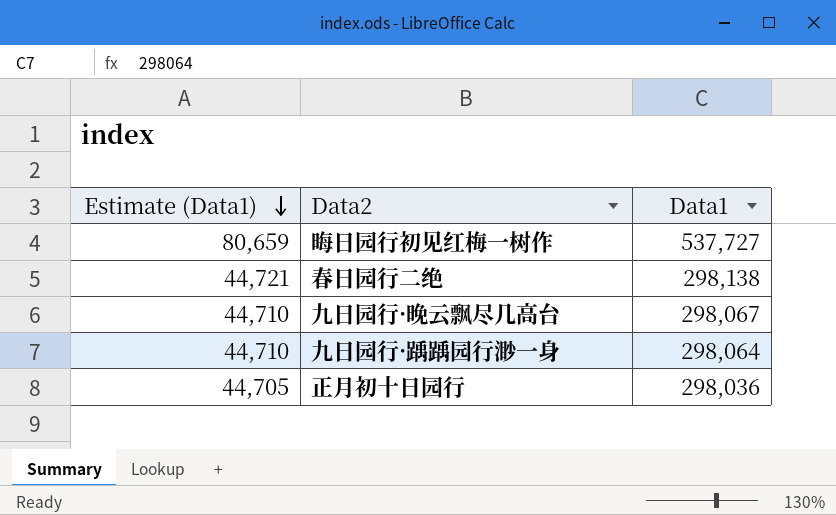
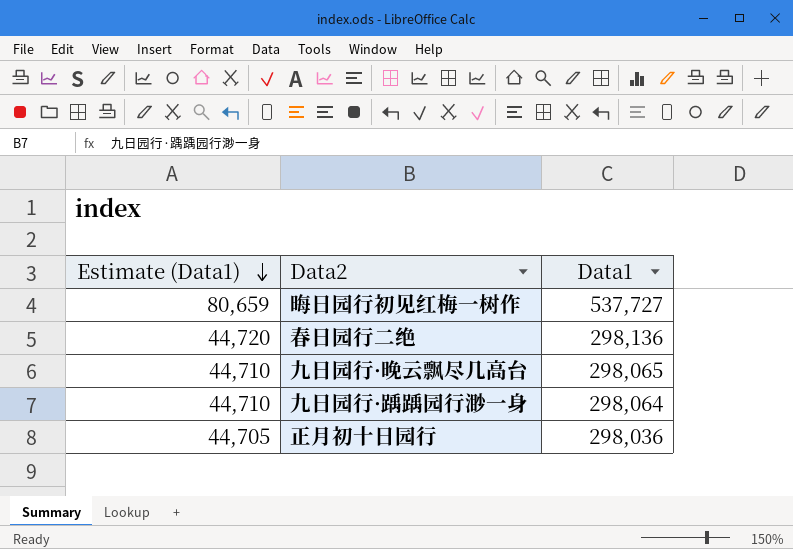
春日园行二绝 | Estimate (Data1): 44,721 -> 44,720
春日园行二绝 | Data1: 298,138 -> 298,136
九日园行·晚云飘尽几高台 | Data1: 298,067 -> 298,065

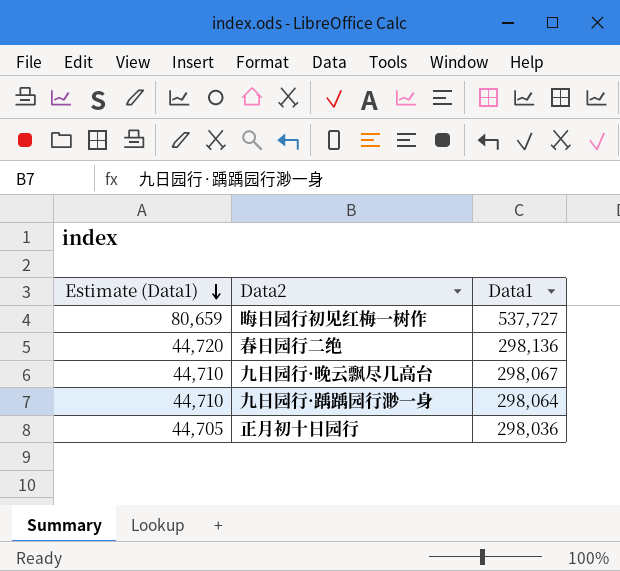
九日园行·晚云飘尽几高台 | Data1: 298,065 -> 298,067

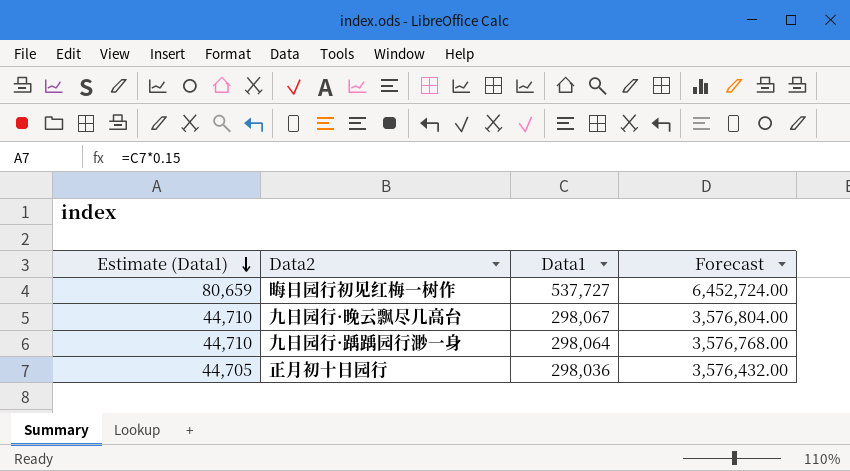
column Forecast | formula: none -> [Data1] * 12
row 春日园行二绝: 44,720 | 298,136 -> none

